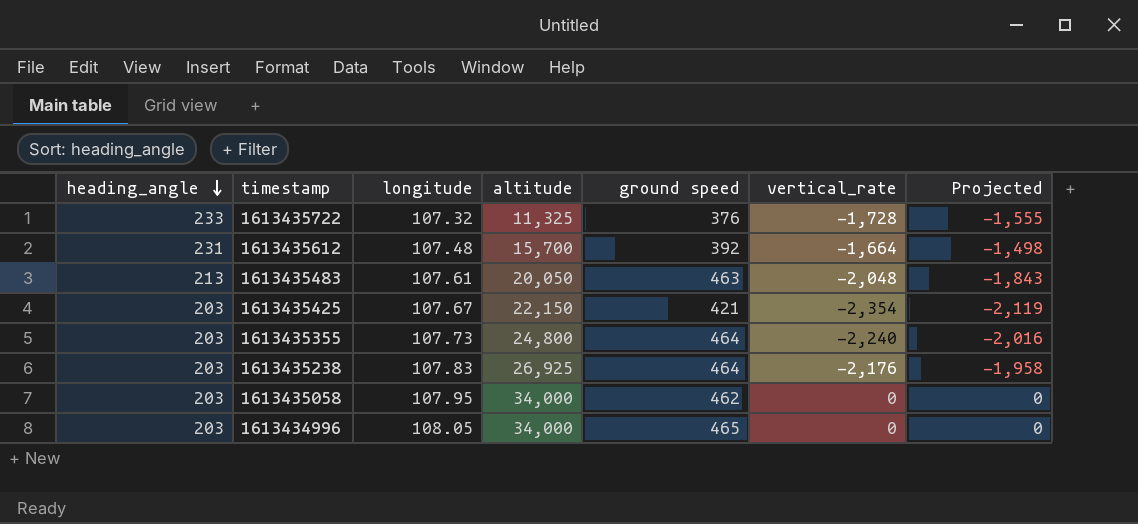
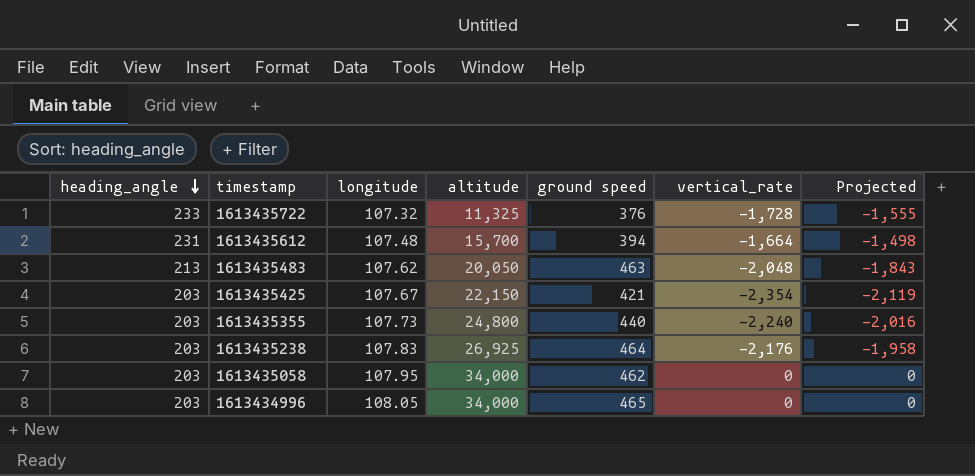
1613435612 | ground speed: 392 -> 394
1613435483 | longitude: 107.61 -> 107.62
1613435355 | ground speed: 464 -> 440

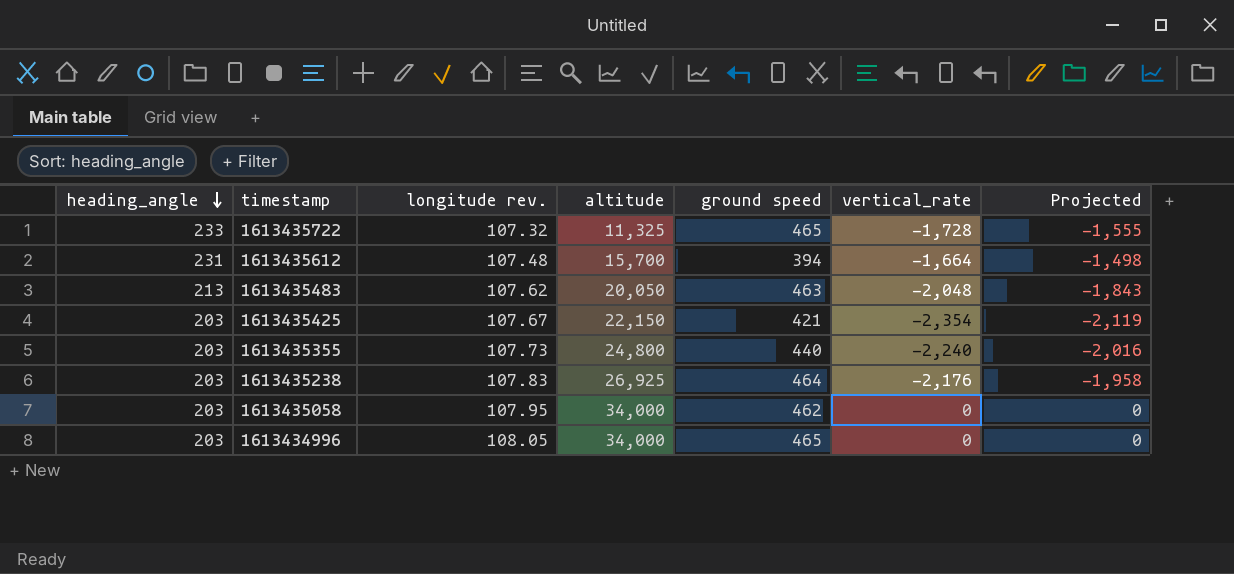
column name: longitude -> longitude rev.
1613435722 | ground speed: 376 -> 465

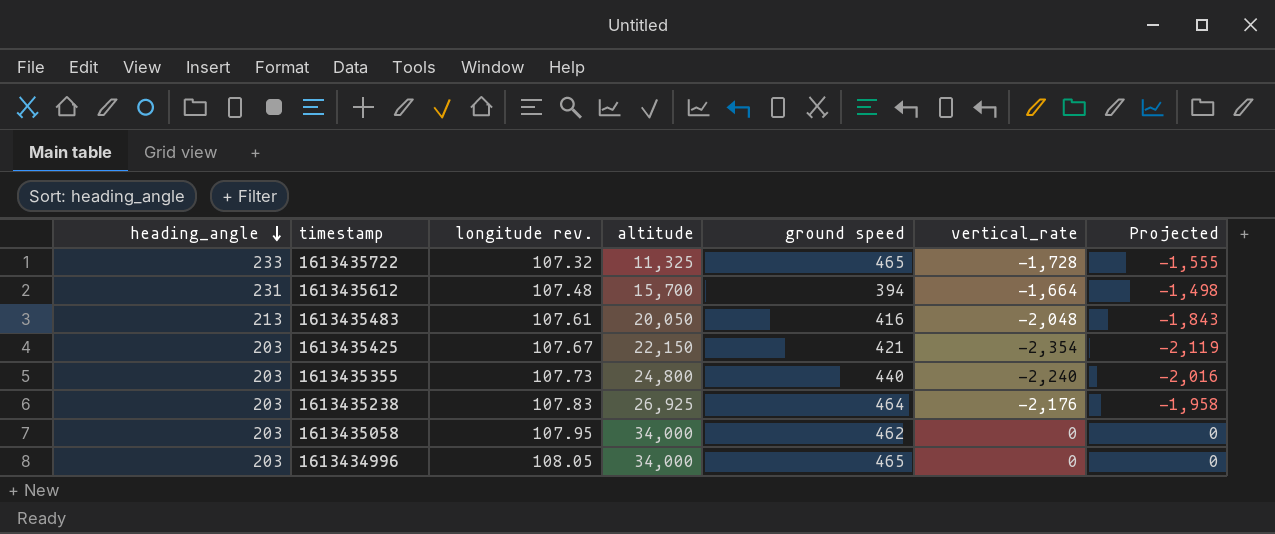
1613435483 | longitude rev.: 107.62 -> 107.61
1613435483 | ground speed: 463 -> 416

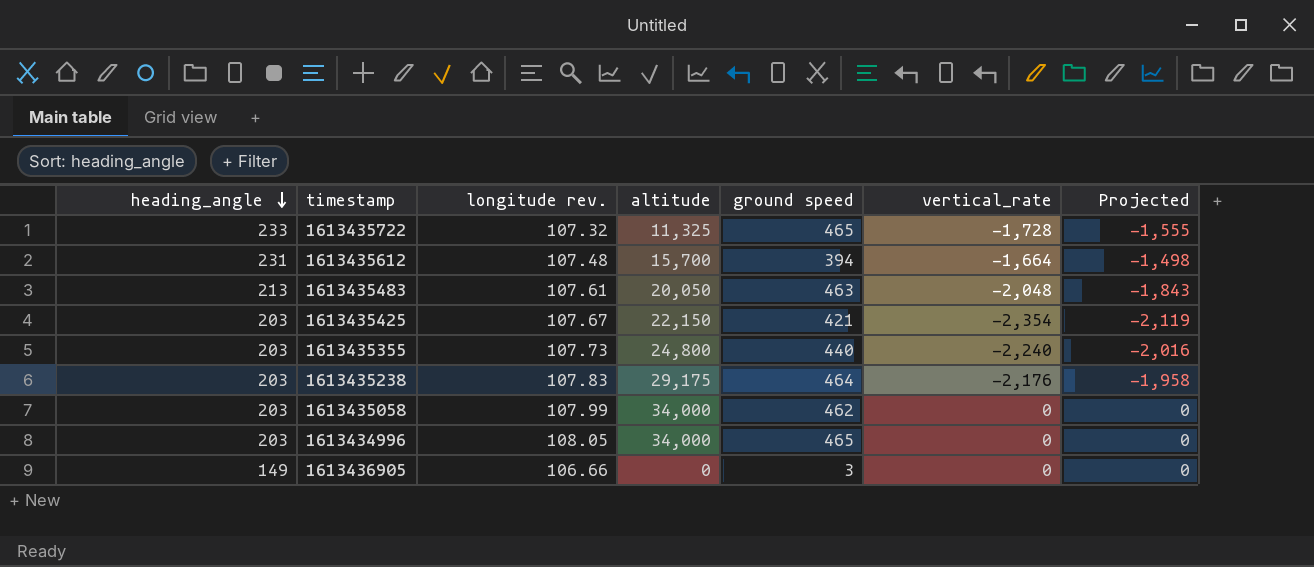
1613435483 | ground speed: 416 -> 463
1613435238 | altitude: 26,925 -> 29,175
1613435058 | longitude rev.: 107.95 -> 107.99
row 1613436905: none -> 149 | 106.66 | 0 | 3 | 0 | 0

